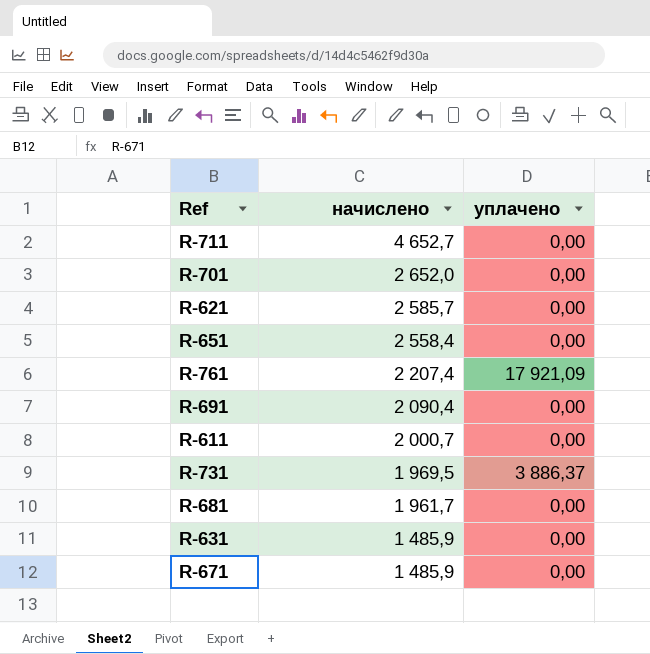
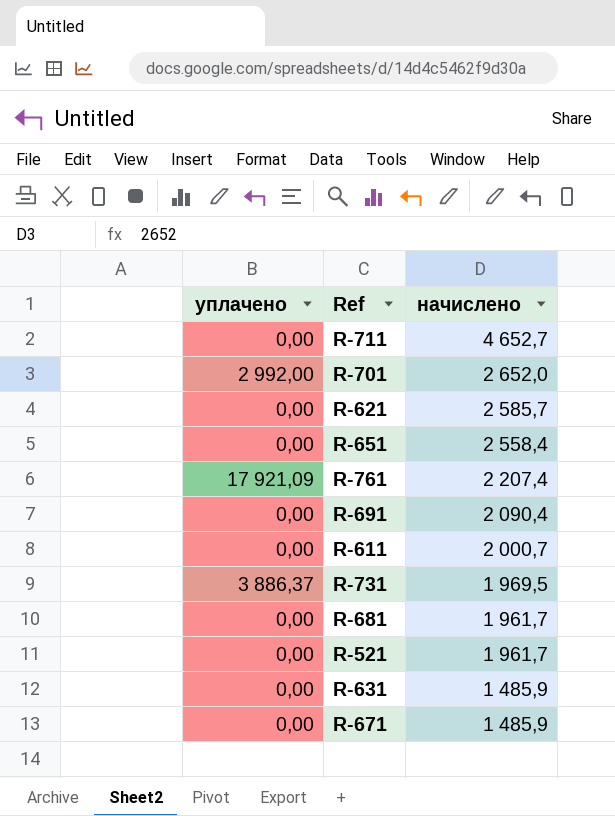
column уплачено | position: 3 -> 1
R-701 | уплачено: 0,00 -> 2 992,00
row R-521: none -> 0,00 | 1 961,7

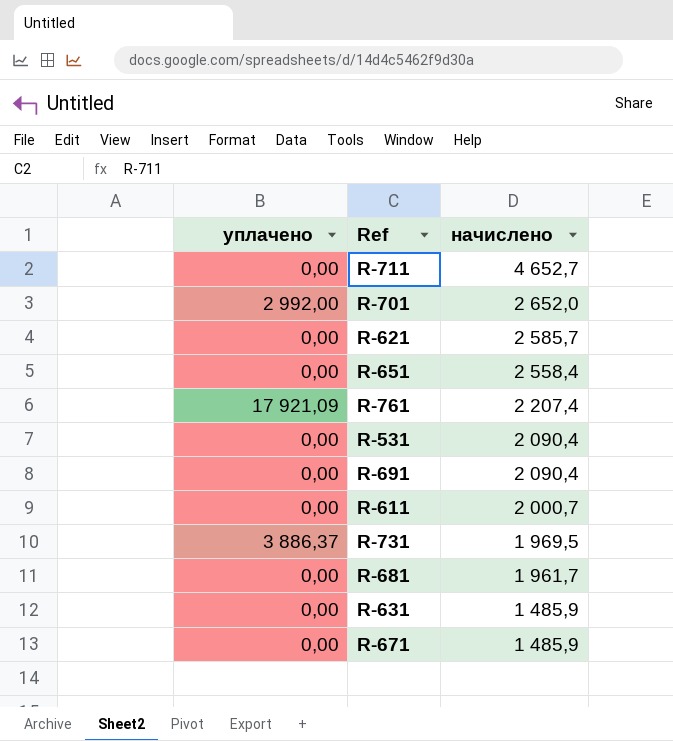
row R-521: 0,00 | 1 961,7 -> none
row R-531: none -> 0,00 | 2 090,4

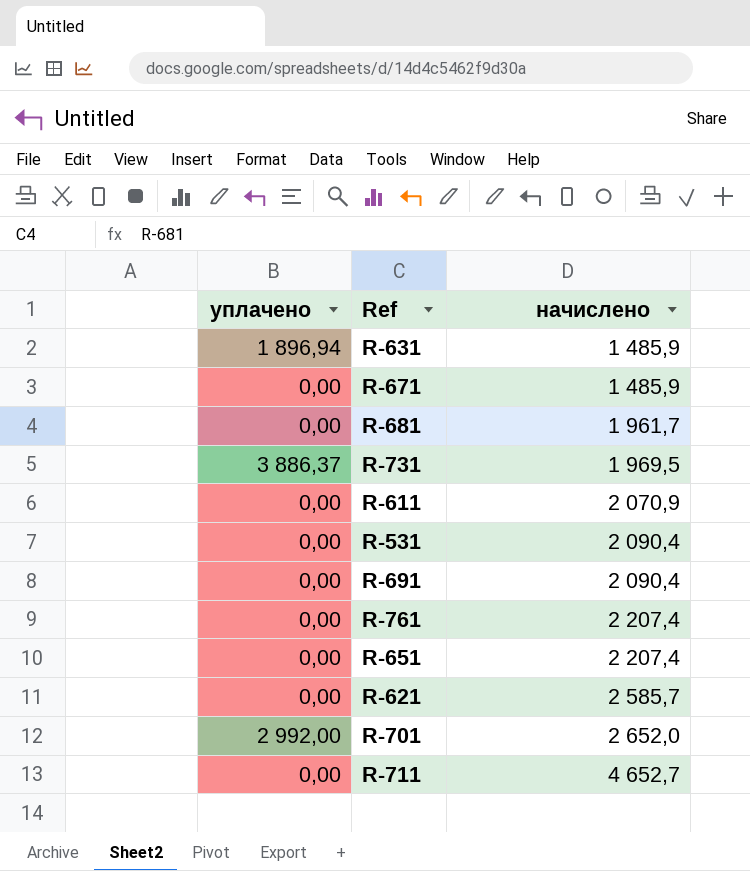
row order: начислено descending -> начислено ascending
R-631 | уплачено: 0,00 -> 1 896,94
R-611 | начислено: 2 000,7 -> 2 070,9
R-761 | уплачено: 17 921,09 -> 0,00
R-651 | начислено: 2 558,4 -> 2 207,4

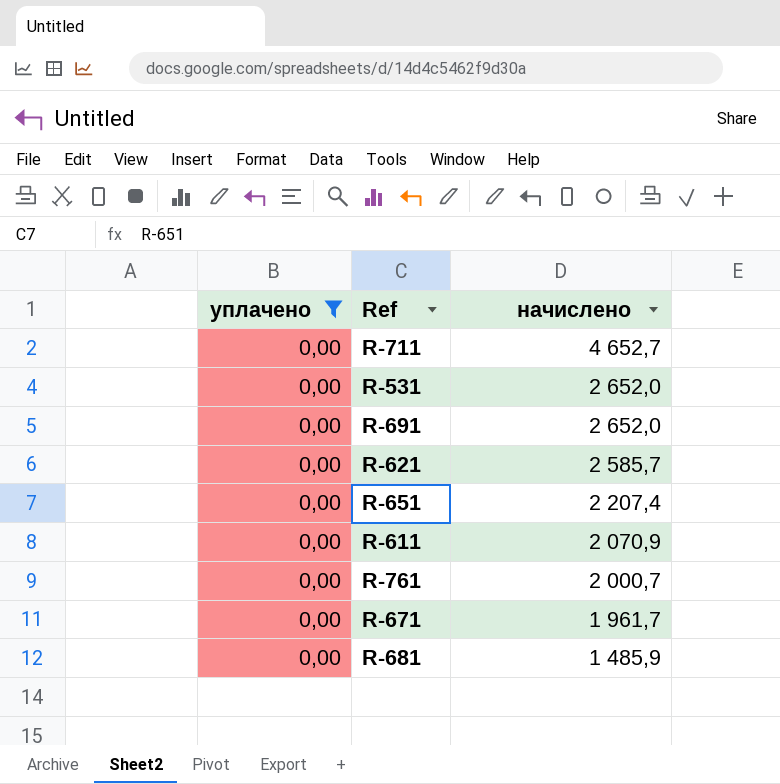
filter: none -> уплачено = 0,00
row order: начислено ascending -> начислено descending
R-531 | начислено: 2 090,4 -> 2 652,0
R-691 | начислено: 2 090,4 -> 2 652,0
R-761 | начислено: 2 207,4 -> 2 000,7
R-671 | начислено: 1 485,9 -> 1 961,7
R-681 | начислено: 1 961,7 -> 1 485,9

